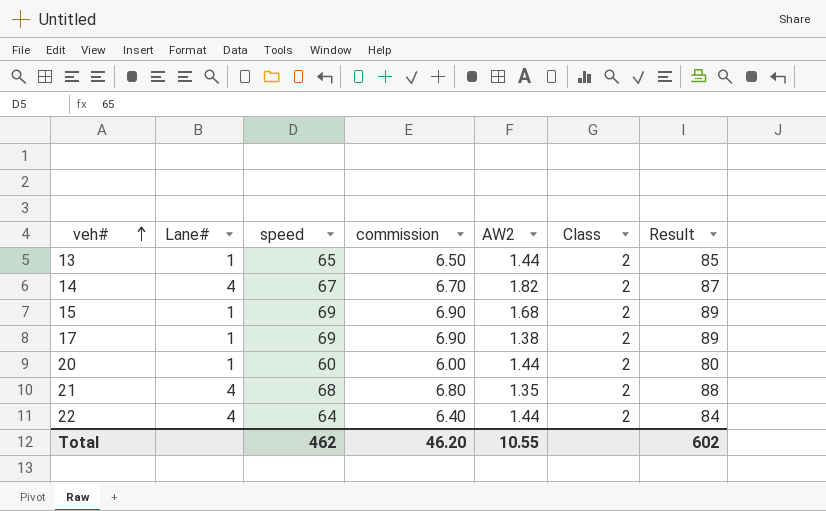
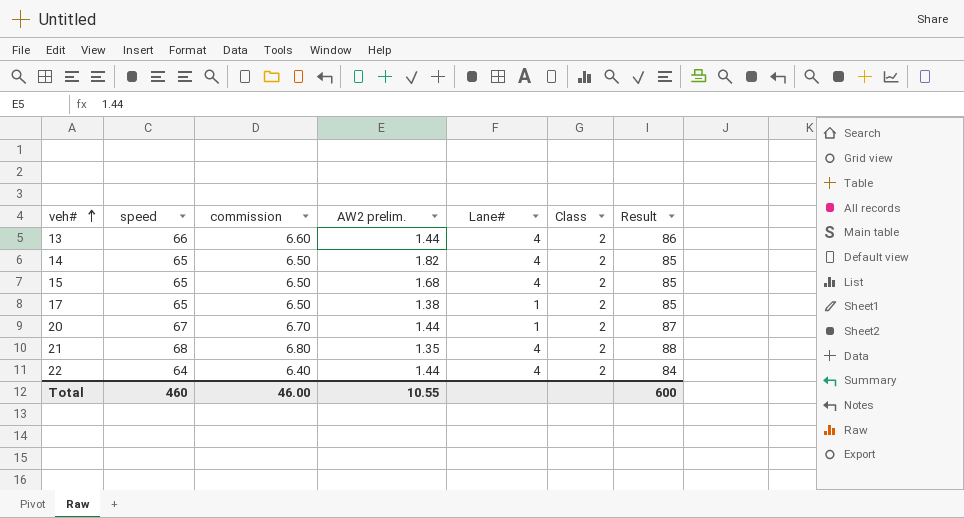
column name: AW2 -> AW2 prelim.
column Lane# | position: 2 -> 5
13 | speed: 65 -> 66
13 | commission: 6.50 -> 6.60
13 | Lane#: 1 -> 4
13 | Result: 85 -> 86
14 | speed: 67 -> 65
14 | commission: 6.70 -> 6.50
14 | Result: 87 -> 85
15 | speed: 69 -> 65
15 | commission: 6.90 -> 6.50
15 | Lane#: 1 -> 4
15 | Result: 89 -> 85
17 | speed: 69 -> 65
17 | commission: 6.90 -> 6.50
17 | Result: 89 -> 85
20 | speed: 60 -> 67
20 | commission: 6.00 -> 6.70
20 | Result: 80 -> 87
Total | speed: 462 -> 460
Total | commission: 46.20 -> 46.00
Total | Result: 602 -> 600

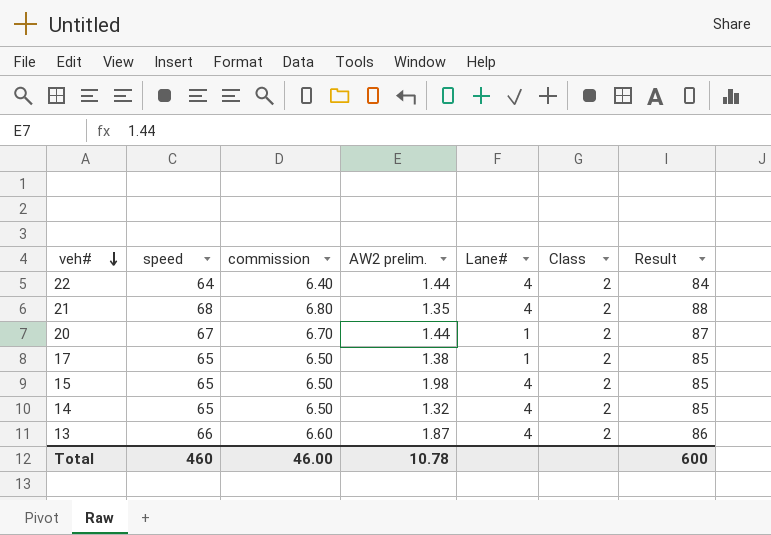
row order: veh# ascending -> veh# descending
15 | AW2 prelim.: 1.68 -> 1.98
14 | AW2 prelim.: 1.82 -> 1.32
13 | AW2 prelim.: 1.44 -> 1.87
Total | AW2 prelim.: 10.55 -> 10.78

